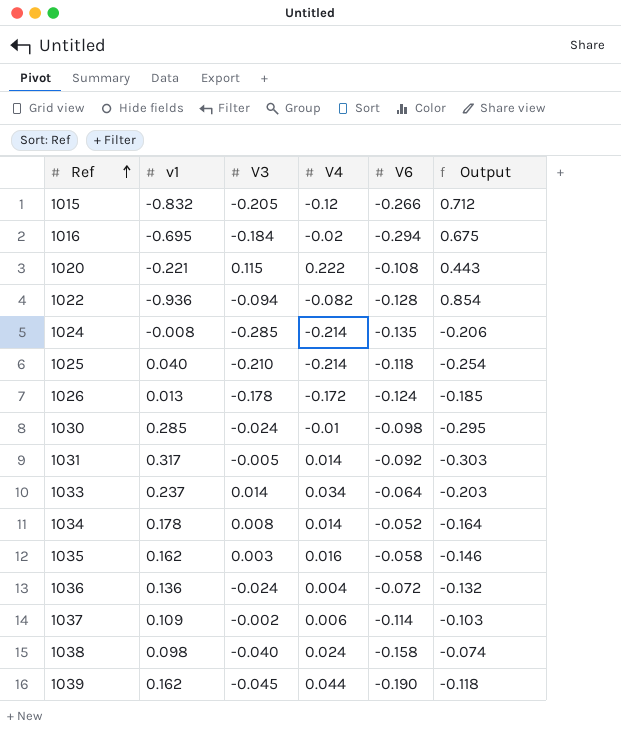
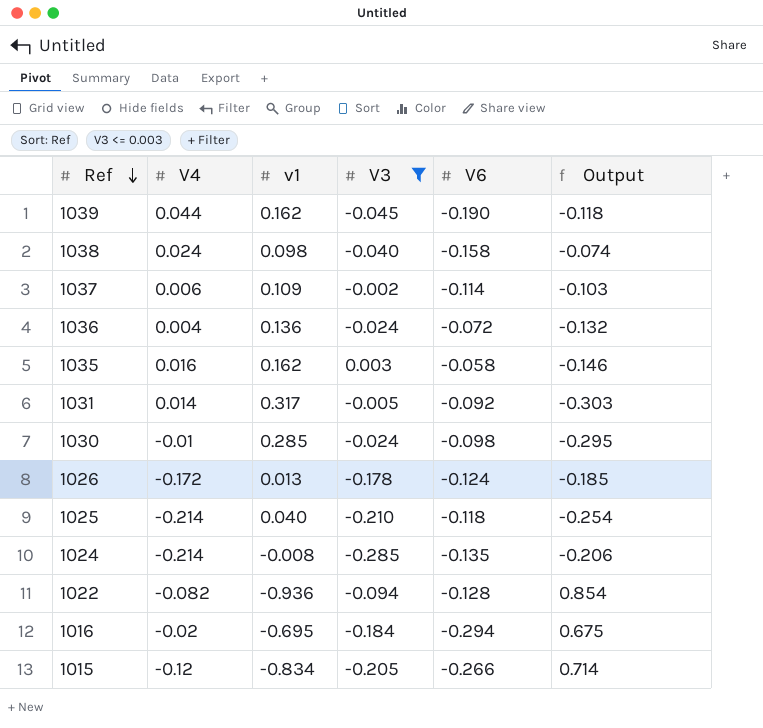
filter: none -> V3 <= 0.003
row order: Ref ascending -> Ref descending
column V4 | position: 4 -> 2
1015 | v1: -0.832 -> -0.834
1015 | Output: 0.712 -> 0.714

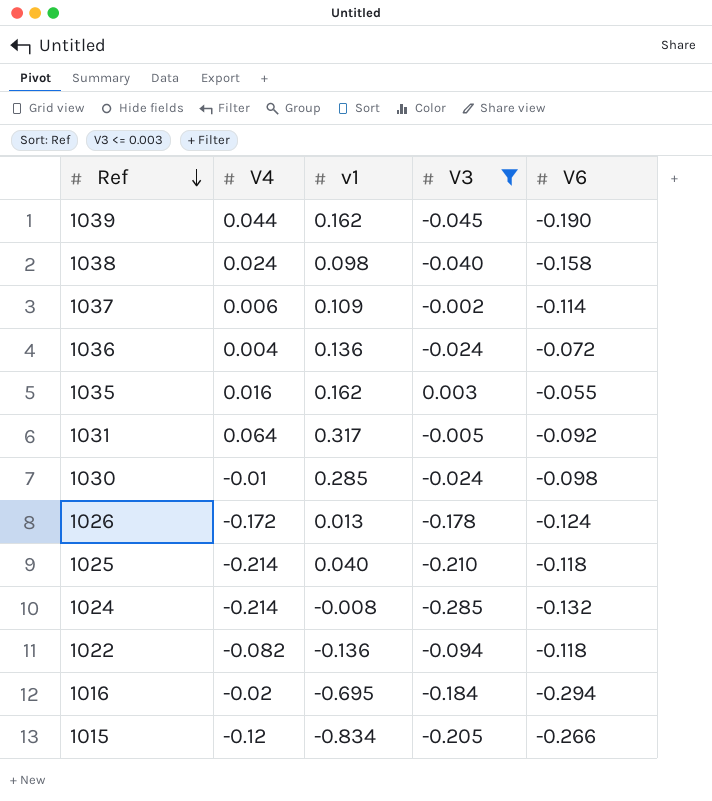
column Output | formula: [V4] - [v1] -> none
1035 | V6: -0.058 -> -0.055
1031 | V4: 0.014 -> 0.064
1024 | V6: -0.135 -> -0.132
1022 | v1: -0.936 -> -0.136
1022 | V6: -0.128 -> -0.118

